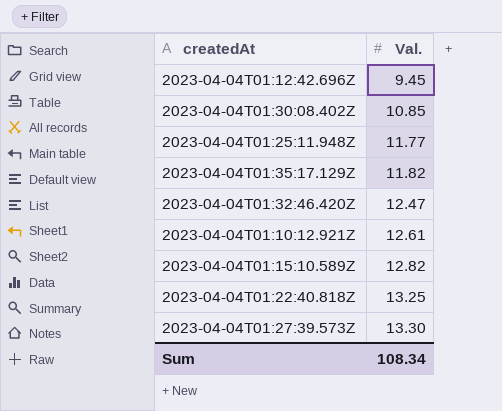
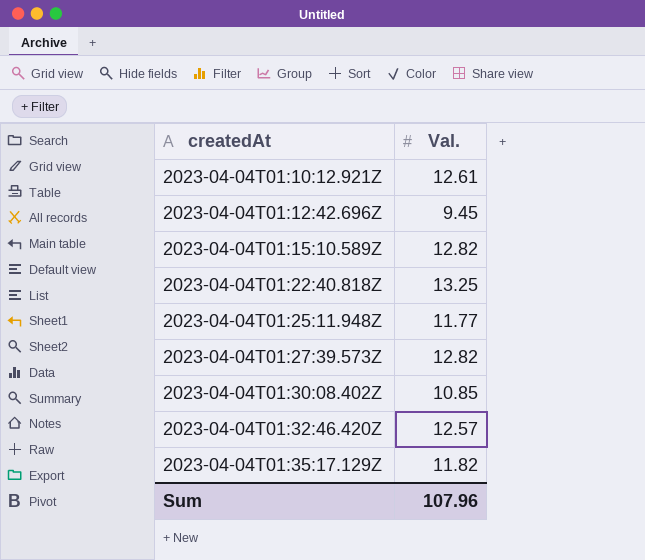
row order: Val. ascending -> createdAt ascending
2023-04-04T01:27:39.573Z | Val.: 13.30 -> 12.82
2023-04-04T01:32:46.420Z | Val.: 12.47 -> 12.57
Sum | Val.: 108.34 -> 107.96

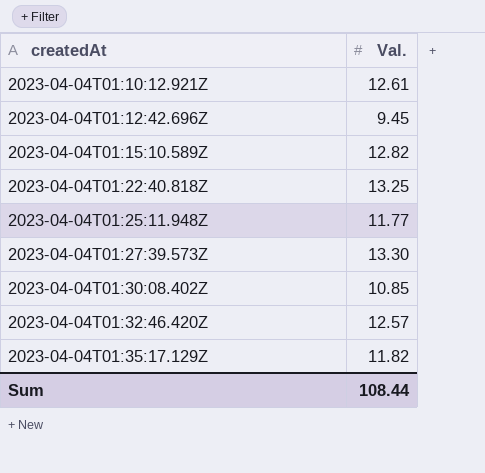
2023-04-04T01:27:39.573Z | Val.: 12.82 -> 13.30
Sum | Val.: 107.96 -> 108.44

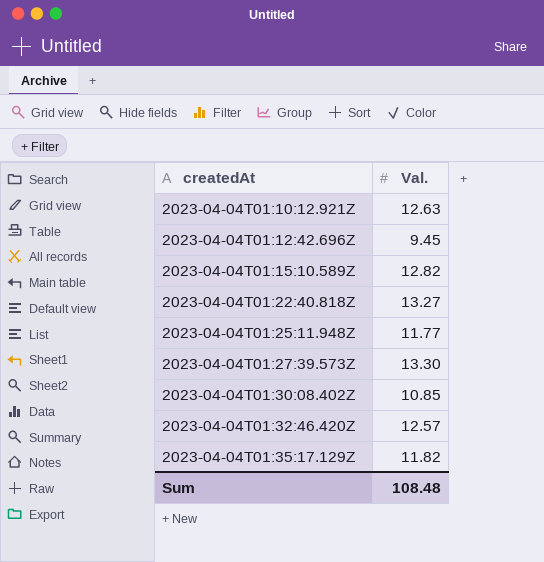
2023-04-04T01:10:12.921Z | Val.: 12.61 -> 12.63
2023-04-04T01:22:40.818Z | Val.: 13.25 -> 13.27
Sum | Val.: 108.44 -> 108.48

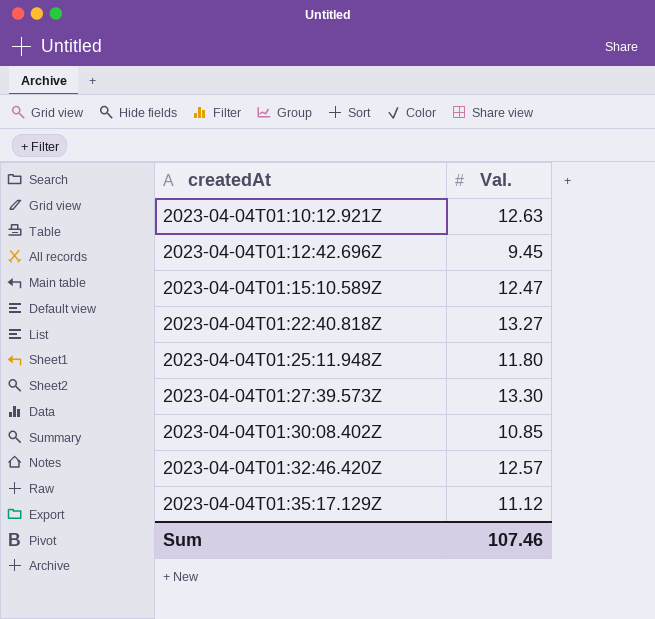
2023-04-04T01:15:10.589Z | Val.: 12.82 -> 12.47
2023-04-04T01:25:11.948Z | Val.: 11.77 -> 11.80
2023-04-04T01:35:17.129Z | Val.: 11.82 -> 11.12
Sum | Val.: 108.48 -> 107.46

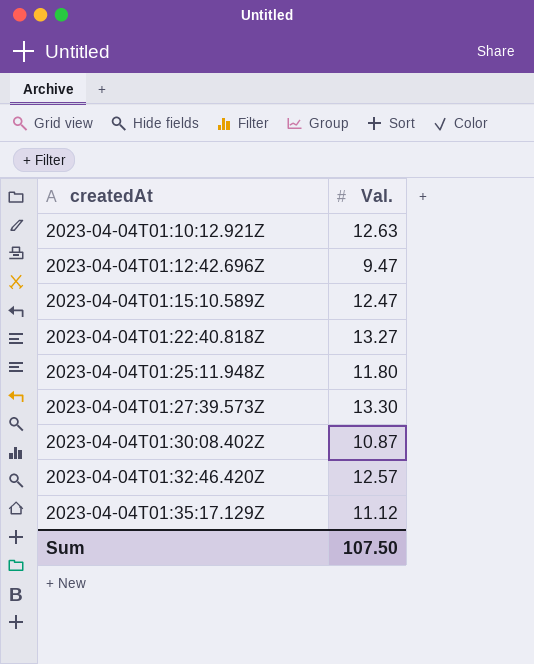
2023-04-04T01:12:42.696Z | Val.: 9.45 -> 9.47
2023-04-04T01:30:08.402Z | Val.: 10.85 -> 10.87
Sum | Val.: 107.46 -> 107.50

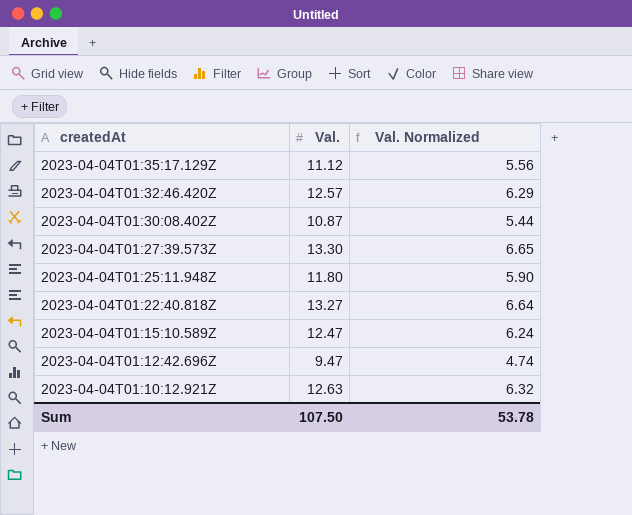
row order: createdAt ascending -> createdAt descending
column Val. Normalized | formula: none -> [Val.] * 0.5

